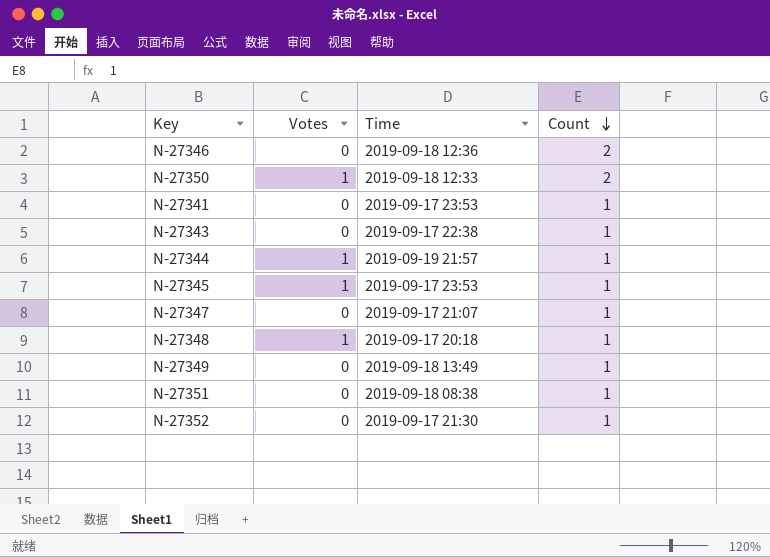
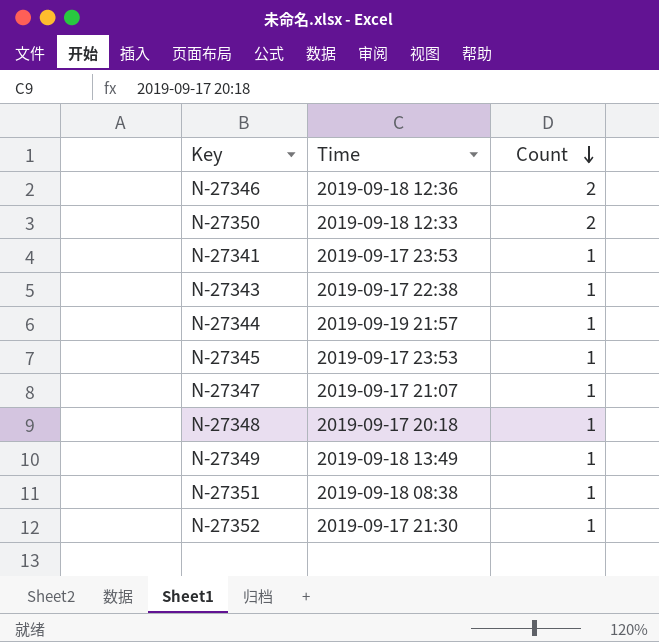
column Votes | position: 2 -> none

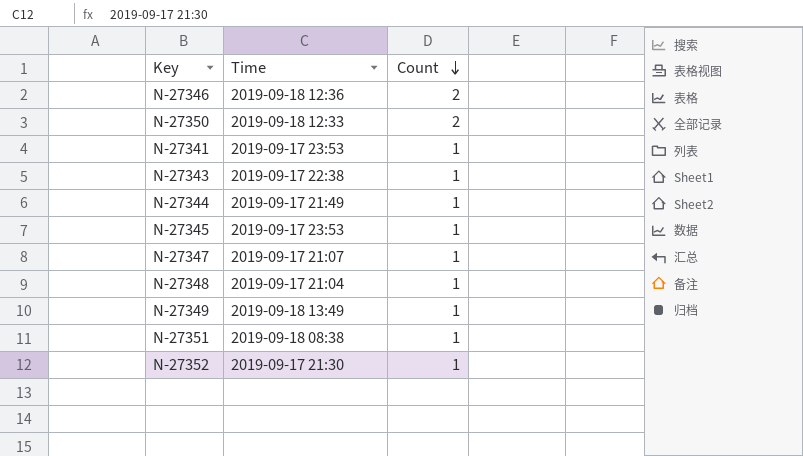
N-27344 | Time: 2019-09-19 21:57 -> 2019-09-17 21:49
N-27348 | Time: 2019-09-17 20:18 -> 2019-09-17 21:04

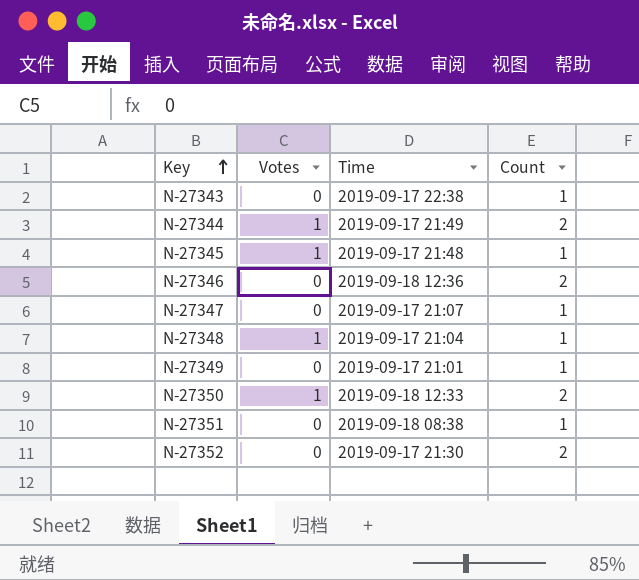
row order: Count descending -> Key ascending
column Votes | position: none -> 2
row N-27341: 2019-09-17 23:53 | 1 -> none
N-27344 | Count: 1 -> 2
N-27345 | Time: 2019-09-17 23:53 -> 2019-09-17 21:48
N-27349 | Time: 2019-09-18 13:49 -> 2019-09-17 21:01
N-27352 | Count: 1 -> 2

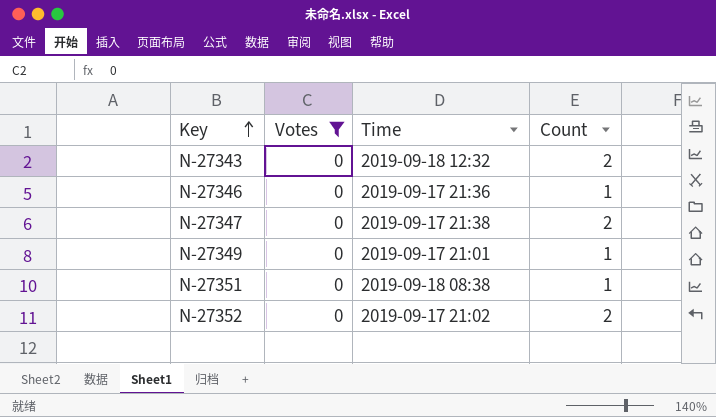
filter: none -> Votes = 0
N-27343 | Time: 2019-09-17 22:38 -> 2019-09-18 12:32
N-27343 | Count: 1 -> 2
N-27346 | Time: 2019-09-18 12:36 -> 2019-09-17 21:36
N-27346 | Count: 2 -> 1
N-27347 | Time: 2019-09-17 21:07 -> 2019-09-17 21:38
N-27347 | Count: 1 -> 2
N-27352 | Time: 2019-09-17 21:30 -> 2019-09-17 21:02

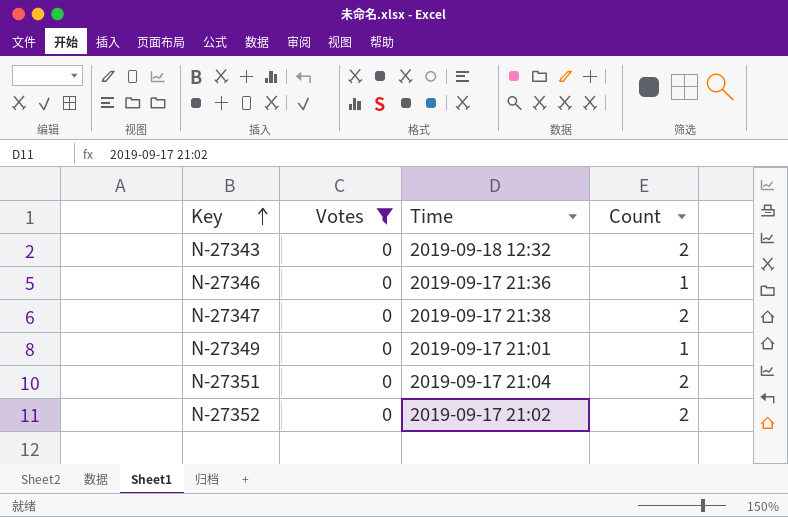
N-27351 | Time: 2019-09-18 08:38 -> 2019-09-17 21:04
N-27351 | Count: 1 -> 2

